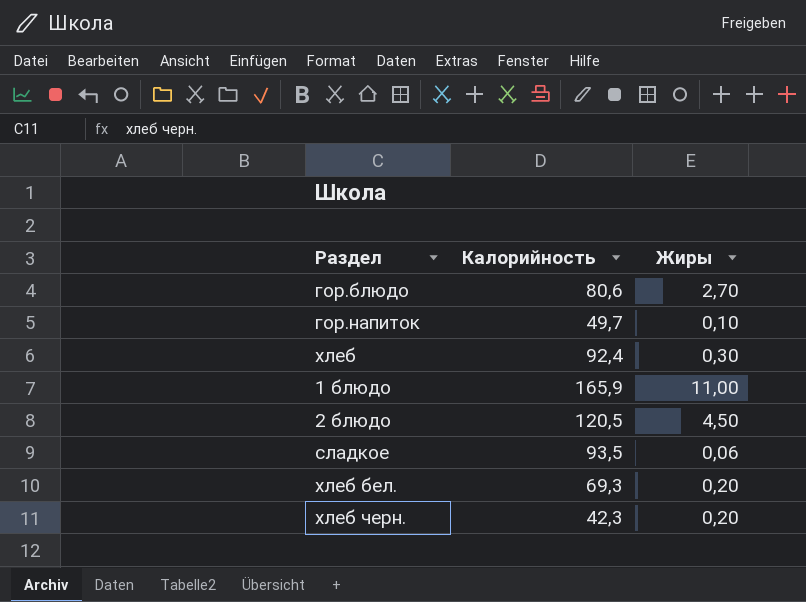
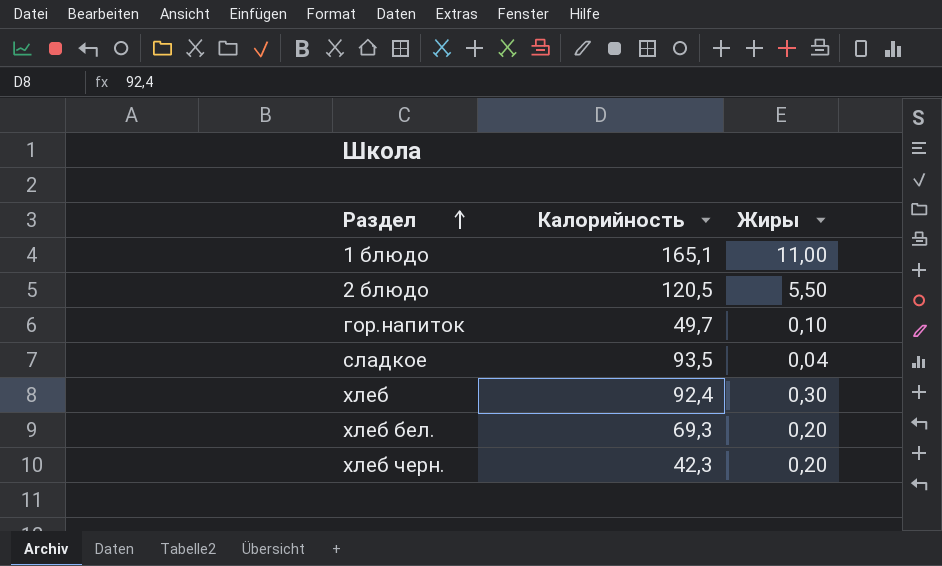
row order: none -> Раздел ascending
row гор.блюдо: 80,6 | 2,70 -> none
1 блюдо | Калорийность: 165,9 -> 165,1
2 блюдо | Жиры: 4,50 -> 5,50
сладкое | Жиры: 0,06 -> 0,04

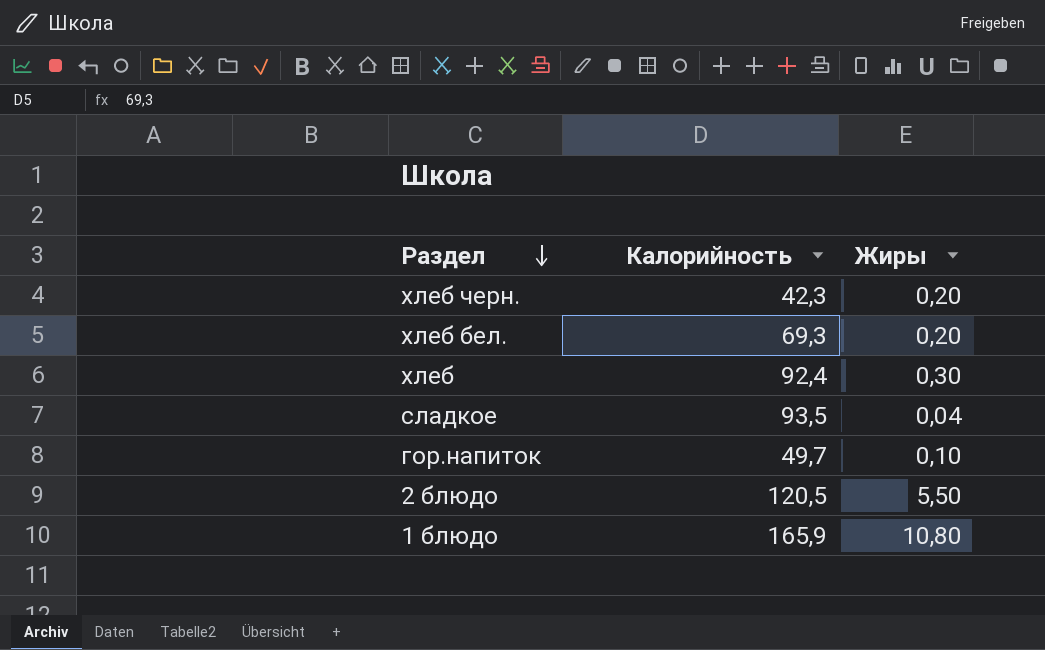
row order: Раздел ascending -> Раздел descending
1 блюдо | Калорийность: 165,1 -> 165,9
1 блюдо | Жиры: 11,00 -> 10,80

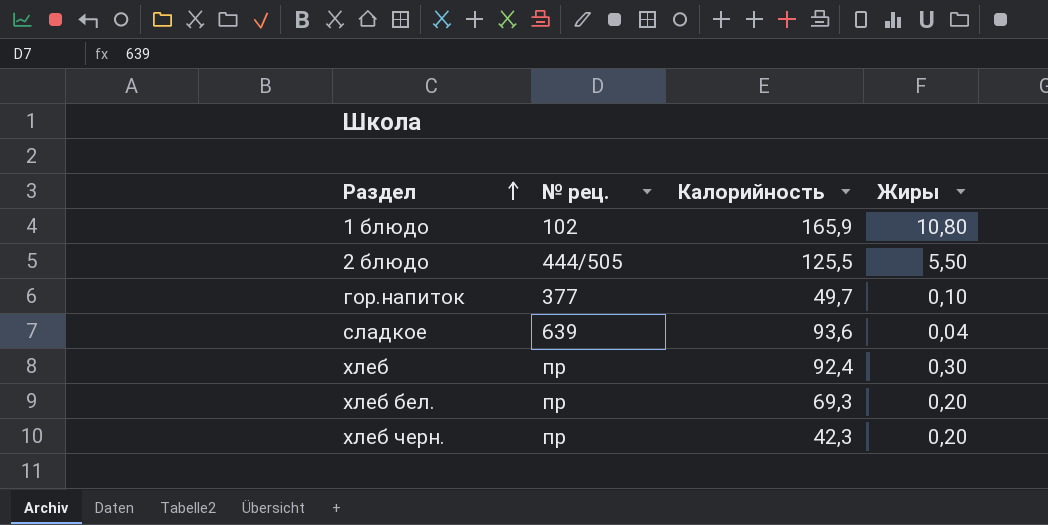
row order: Раздел descending -> Раздел ascending
column № рец. | position: none -> 2
2 блюдо | Калорийность: 120,5 -> 125,5
сладкое | Калорийность: 93,5 -> 93,6

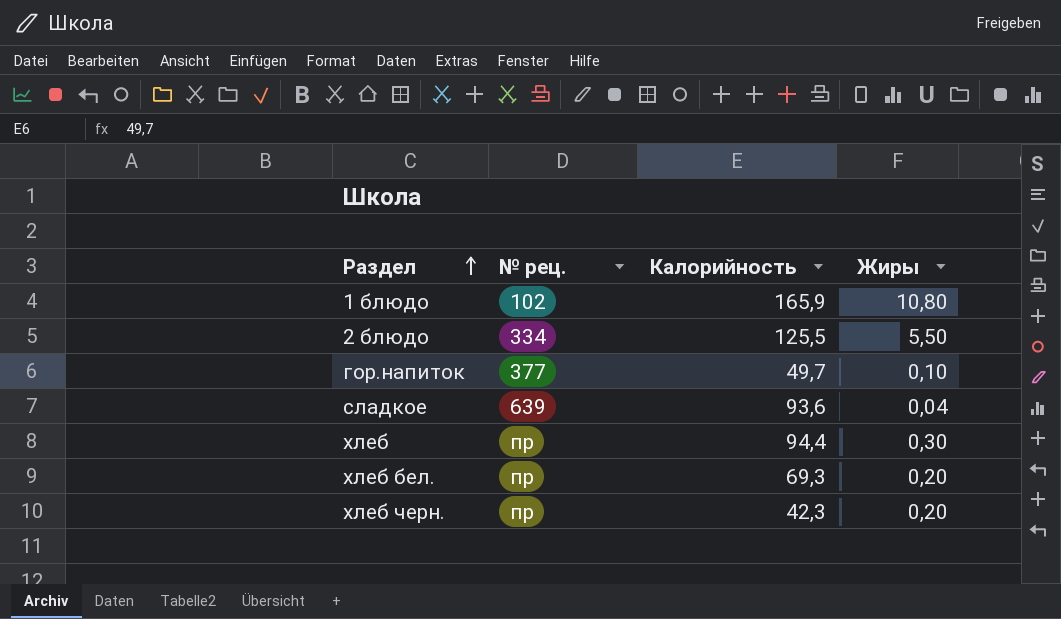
2 блюдо | № рец.: 444/505 -> 334
хлеб | Калорийность: 92,4 -> 94,4

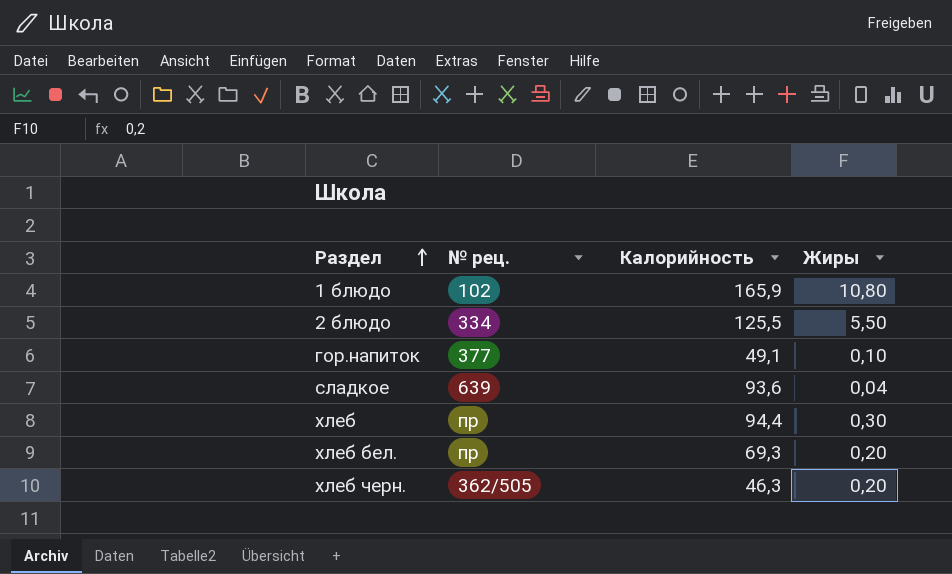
гор.напиток | Калорийность: 49,7 -> 49,1
хлеб черн. | № рец.: пр -> 362/505
хлеб черн. | Калорийность: 42,3 -> 46,3

